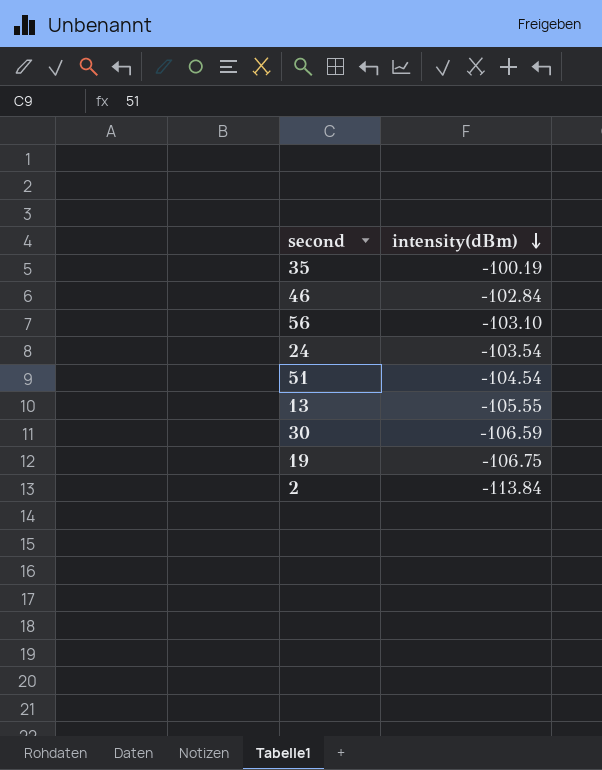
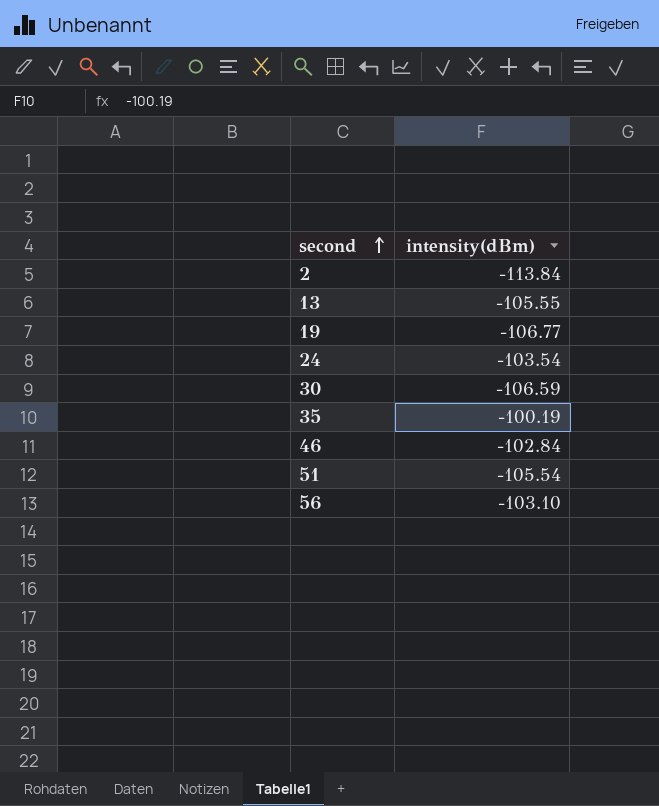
row order: intensity(dBm) descending -> second ascending
19 | intensity(dBm): -106.75 -> -106.77
51 | intensity(dBm): -104.54 -> -105.54

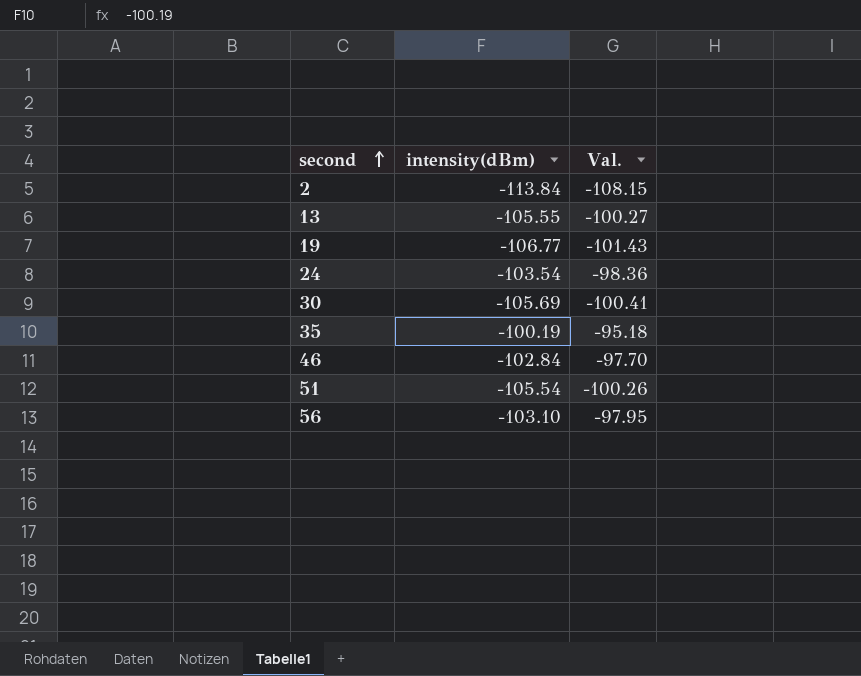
column Val. | formula: none -> [intensity(dBm)] * 0.95
30 | intensity(dBm): -106.59 -> -105.69

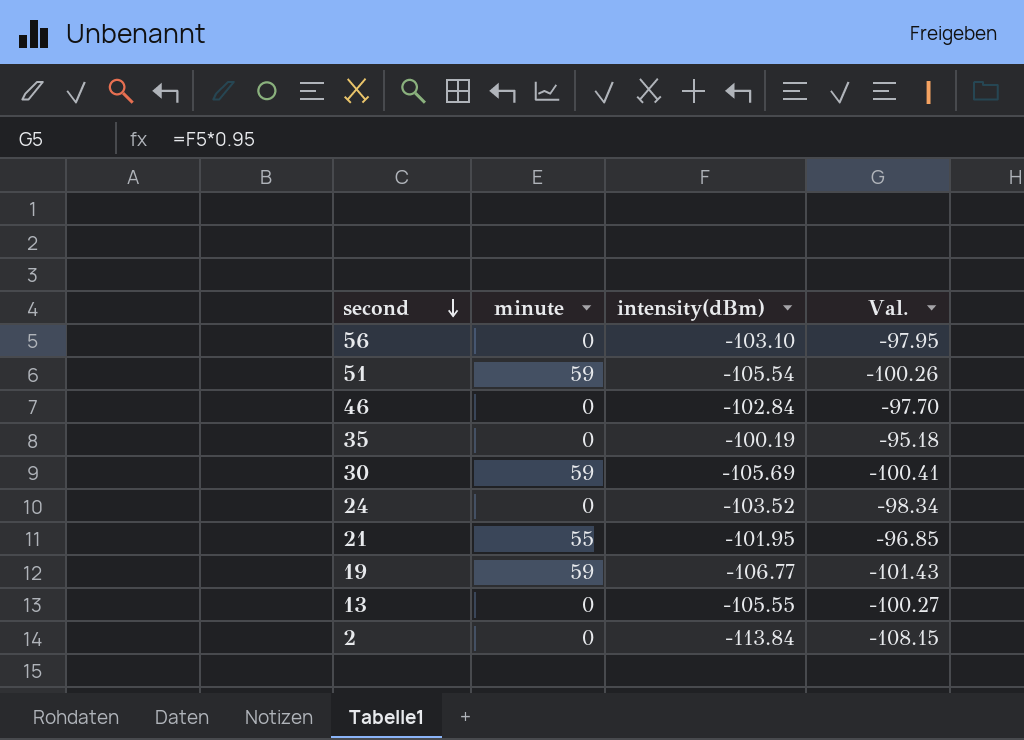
row order: second ascending -> second descending
column minute | position: none -> 2
24 | intensity(dBm): -103.54 -> -103.52
24 | Val.: -98.36 -> -98.34
row 21: none -> 55 | -101.95 | -96.85

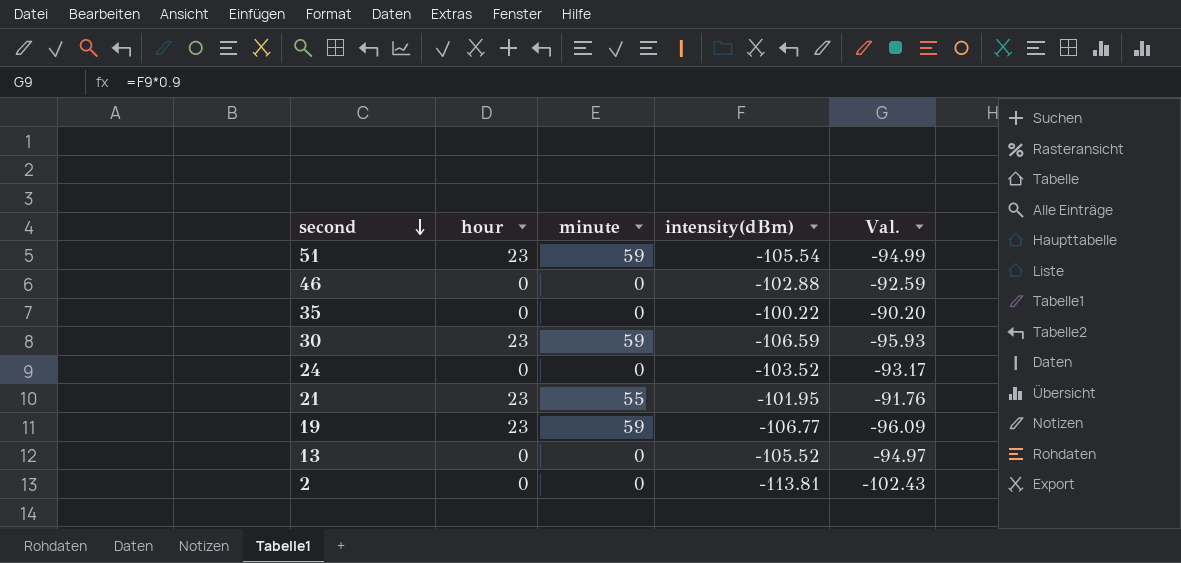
column hour | position: none -> 2
column Val. | formula: [intensity(dBm)] * 0.95 -> [intensity(dBm)] * 0.9
row 56: 0 | -103.10 | -97.95 -> none
46 | intensity(dBm): -102.84 -> -102.88
35 | intensity(dBm): -100.19 -> -100.22
30 | intensity(dBm): -105.69 -> -106.59
13 | intensity(dBm): -105.55 -> -105.52
2 | intensity(dBm): -113.84 -> -113.81

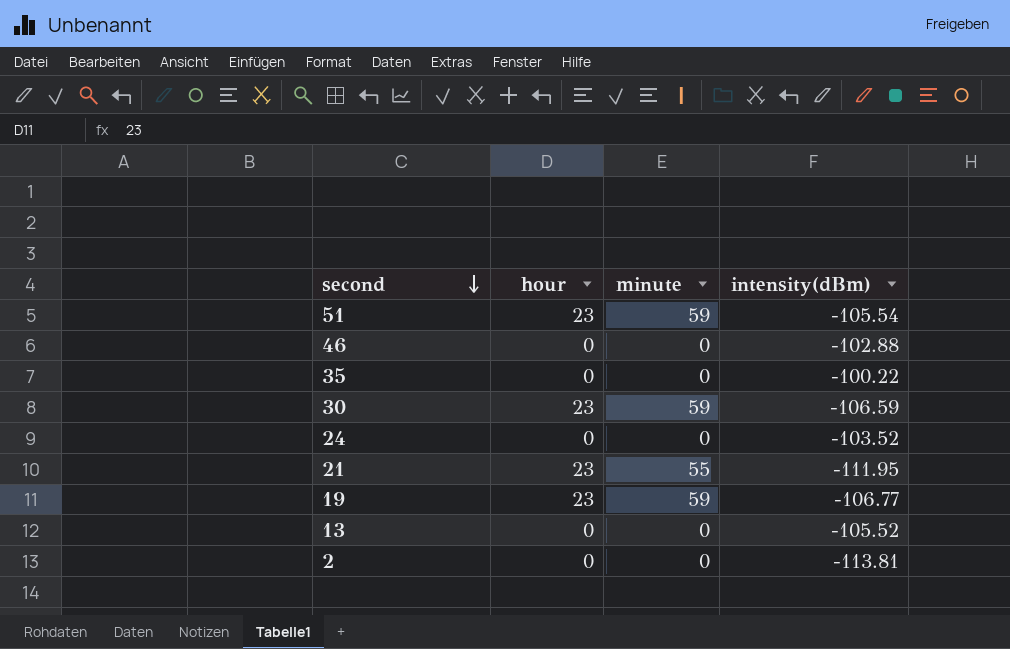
column Val. | formula: [intensity(dBm)] * 0.9 -> none
21 | intensity(dBm): -101.95 -> -111.95

